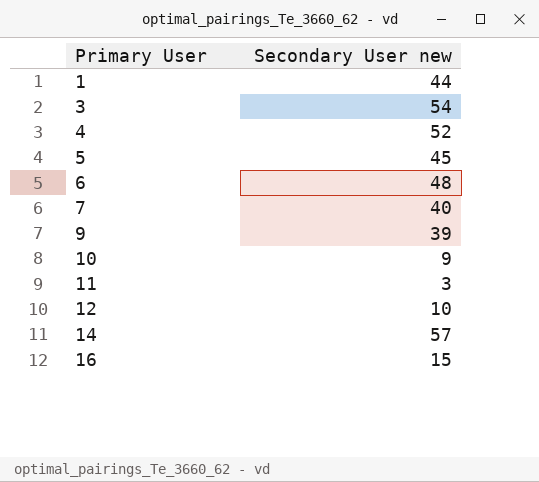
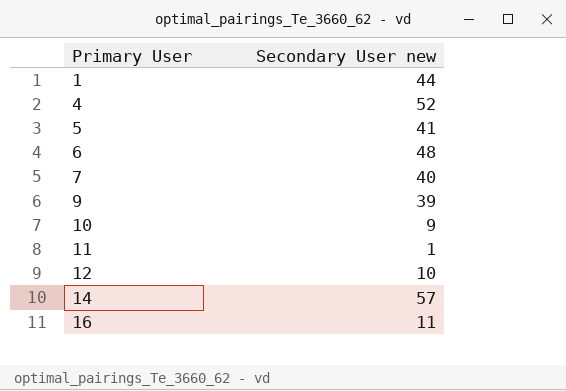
row 3: 54 -> none
5 | Secondary User new: 45 -> 41
11 | Secondary User new: 3 -> 1
16 | Secondary User new: 15 -> 11

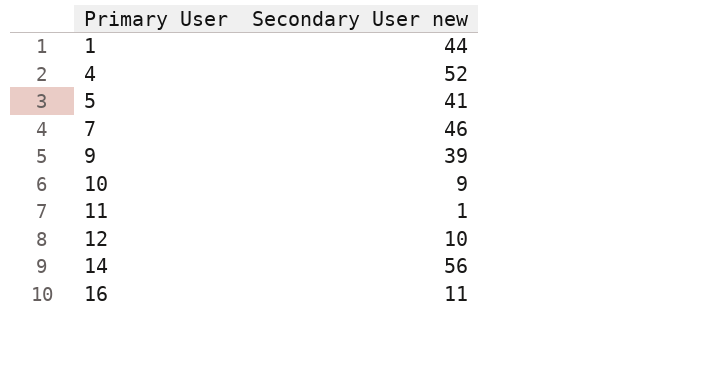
row 6: 48 -> none
7 | Secondary User new: 40 -> 46
14 | Secondary User new: 57 -> 56

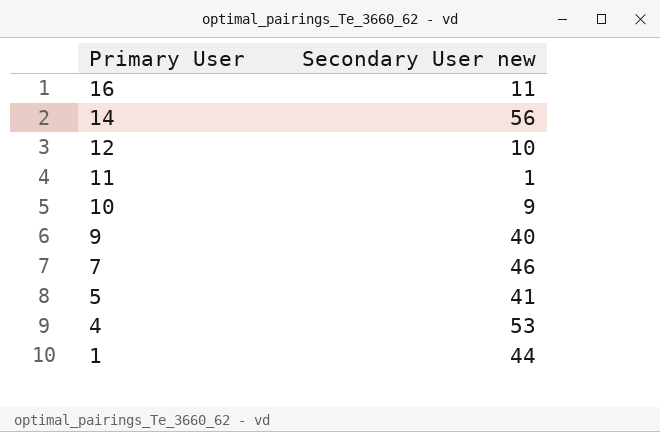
row order: Primary User ascending -> Primary User descending
9 | Secondary User new: 39 -> 40
4 | Secondary User new: 52 -> 53

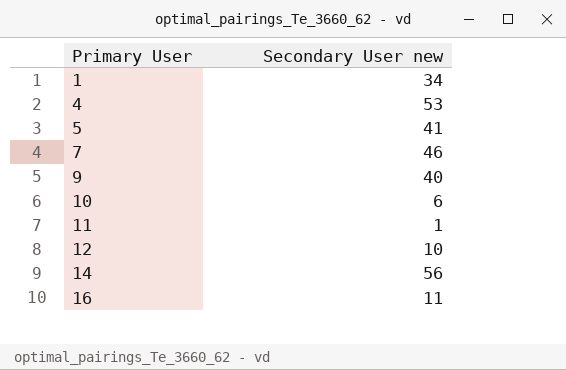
row order: Primary User descending -> Primary User ascending
1 | Secondary User new: 44 -> 34
10 | Secondary User new: 9 -> 6

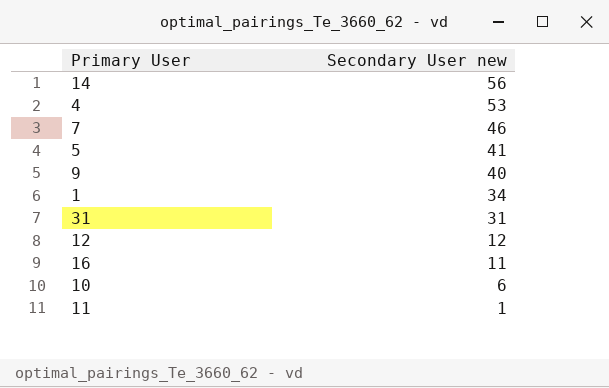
row order: Primary User ascending -> Secondary User new descending
row 31: none -> 31
12 | Secondary User new: 10 -> 12

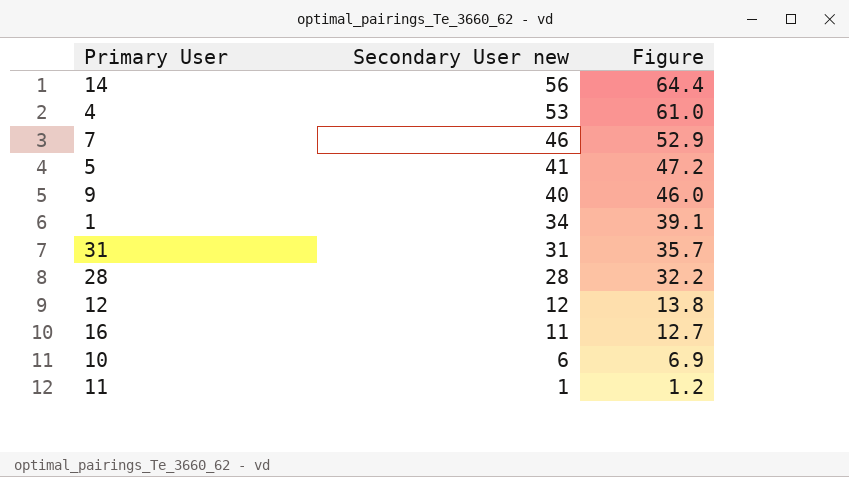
column Figure | formula: none -> [Secondary User new] * 1.15
row 28: none -> 28 | 32.2

